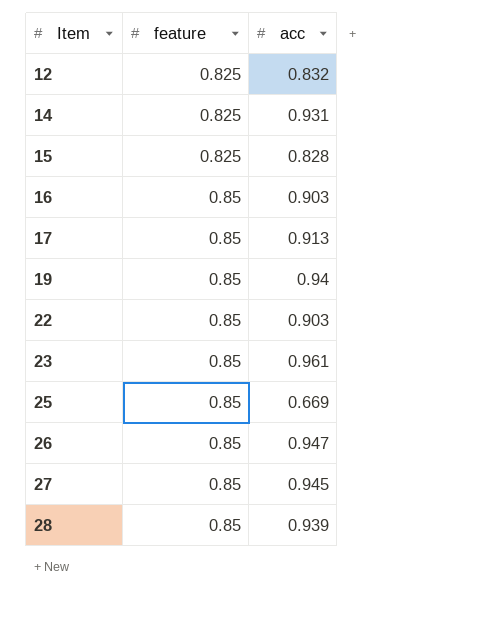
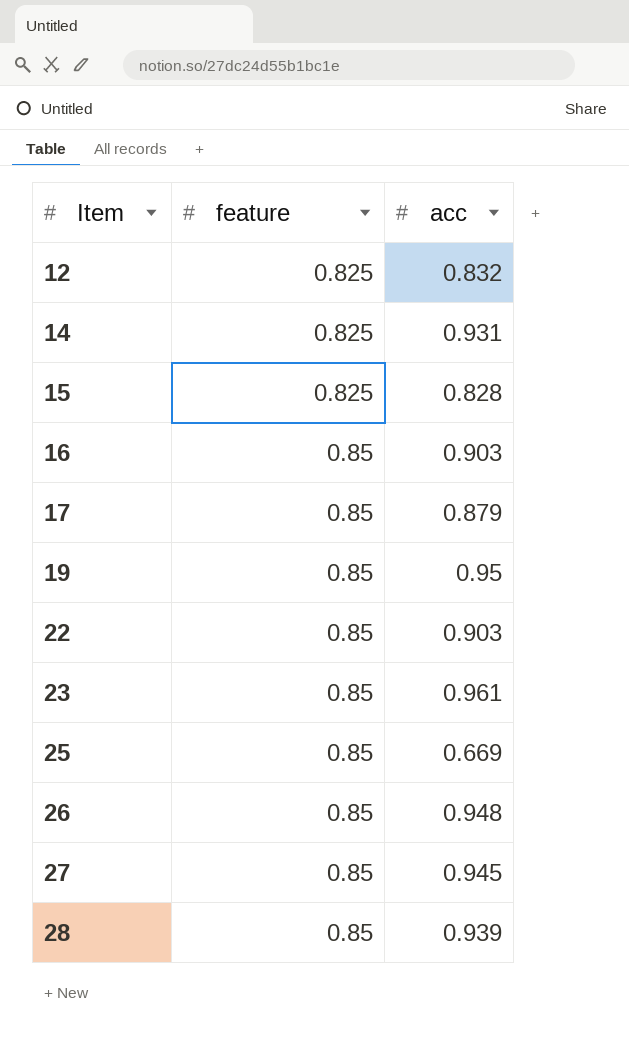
17 | acc: 0.913 -> 0.879
19 | acc: 0.94 -> 0.95
26 | acc: 0.947 -> 0.948

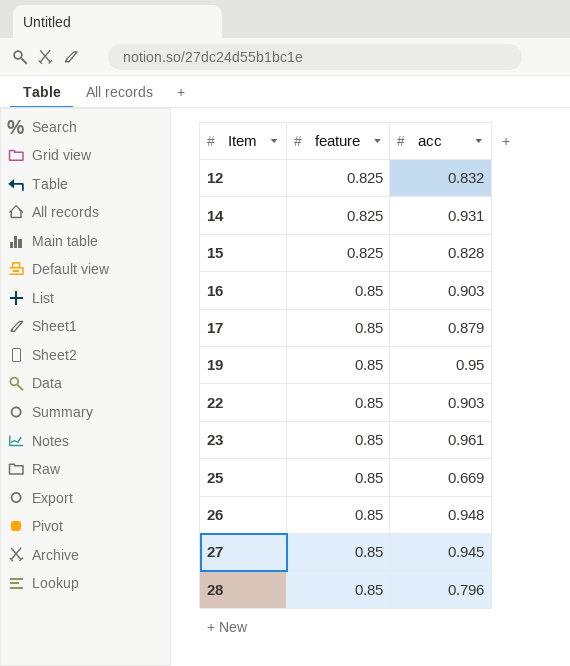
28 | acc: 0.939 -> 0.796

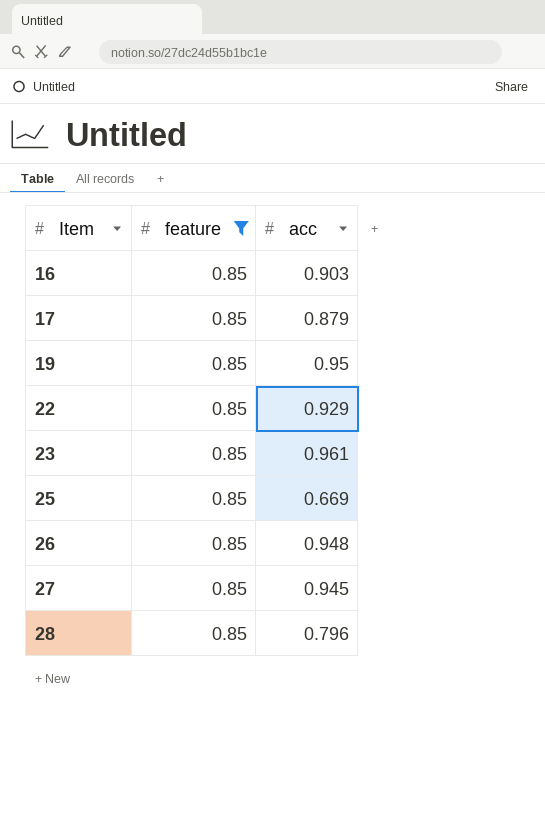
filter: none -> feature = 0.85
22 | acc: 0.903 -> 0.929

